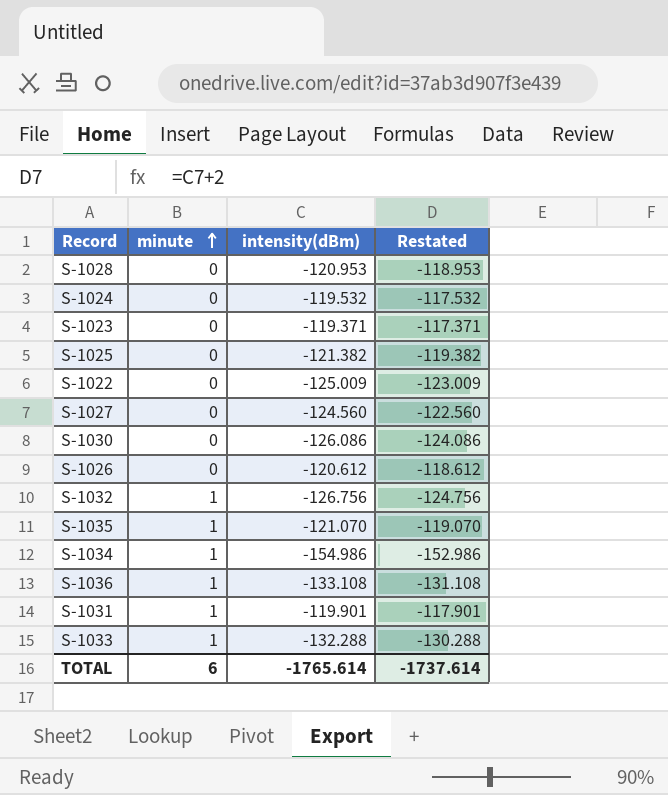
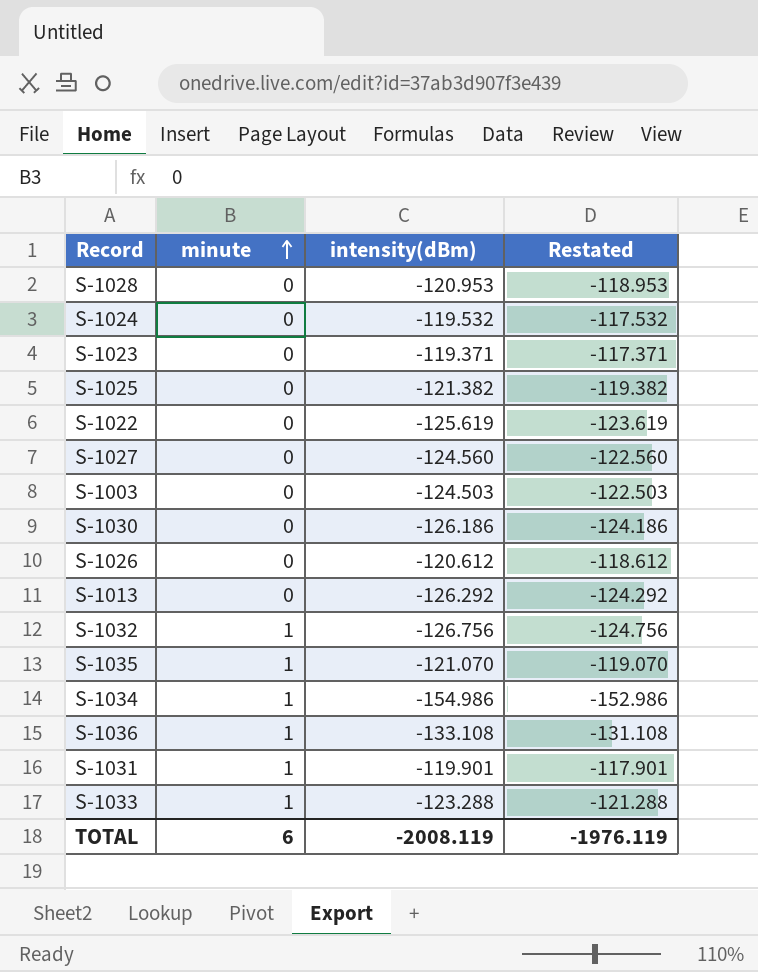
S-1022 | intensity(dBm): -125.009 -> -125.619
S-1022 | Restated: -123.009 -> -123.619
row S-1003: none -> 0 | -124.503 | -122.503
S-1030 | intensity(dBm): -126.086 -> -126.186
S-1030 | Restated: -124.086 -> -124.186
row S-1013: none -> 0 | -126.292 | -124.292
S-1033 | intensity(dBm): -132.288 -> -123.288
S-1033 | Restated: -130.288 -> -121.288
TOTAL | intensity(dBm): -1765.614 -> -2008.119
TOTAL | Restated: -1737.614 -> -1976.119

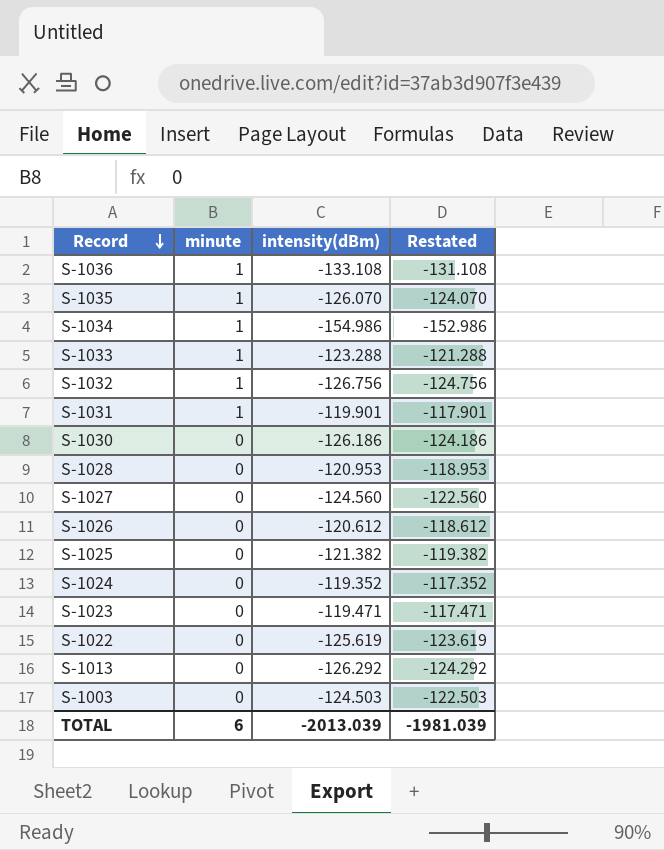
row order: minute ascending -> Record descending
S-1035 | intensity(dBm): -121.070 -> -126.070
S-1035 | Restated: -119.070 -> -124.070
S-1024 | intensity(dBm): -119.532 -> -119.352
S-1024 | Restated: -117.532 -> -117.352
S-1023 | intensity(dBm): -119.371 -> -119.471
S-1023 | Restated: -117.371 -> -117.471
TOTAL | intensity(dBm): -2008.119 -> -2013.039
TOTAL | Restated: -1976.119 -> -1981.039

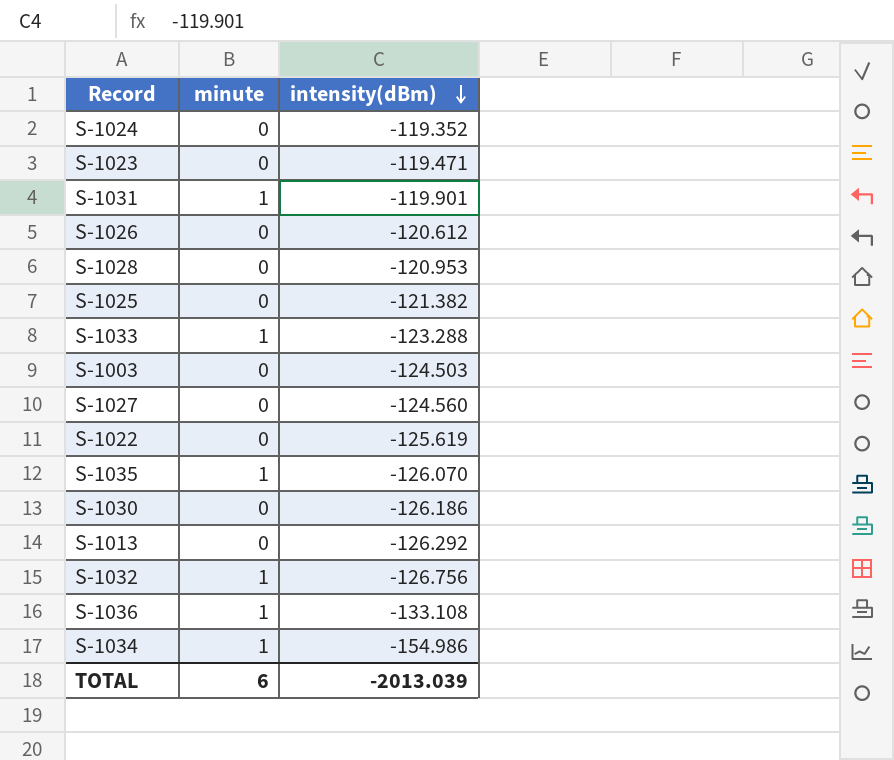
row order: Record descending -> intensity(dBm) descending
column Restated | formula: [intensity(dBm)] + 2 -> none

